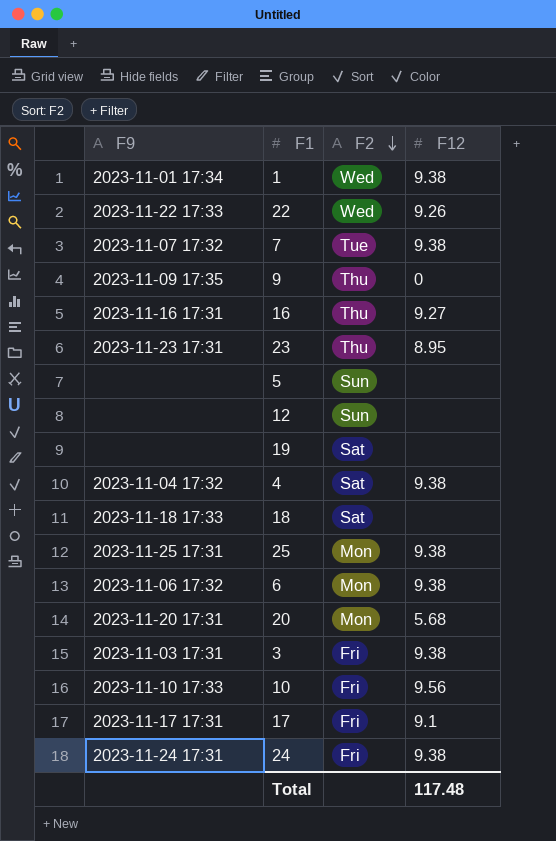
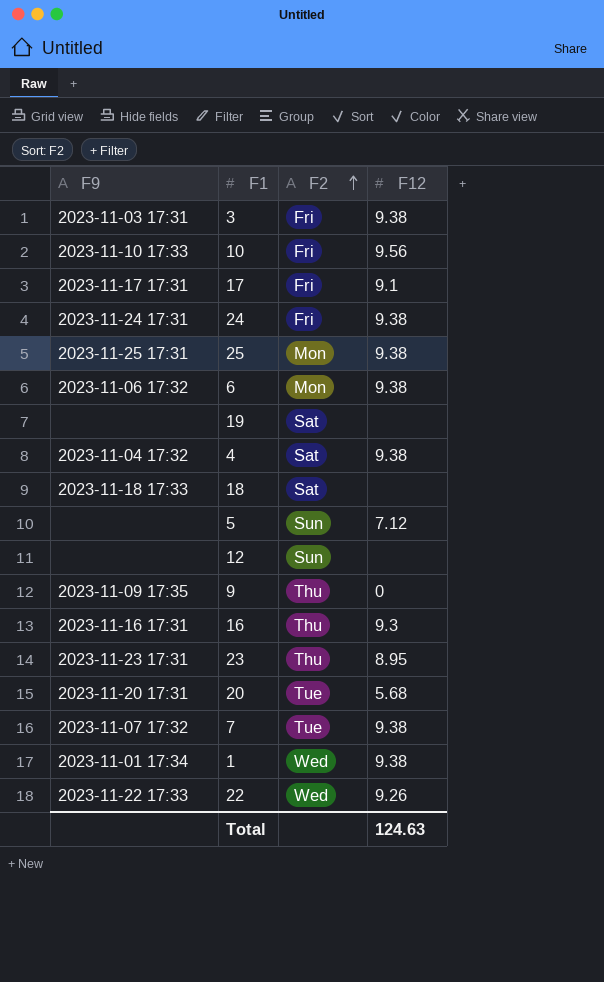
row order: F2 descending -> F2 ascending
5 | F12: none -> 7.12
16 | F12: 9.27 -> 9.3
20 | F2: Mon -> Tue
Total | F12: 117.48 -> 124.63

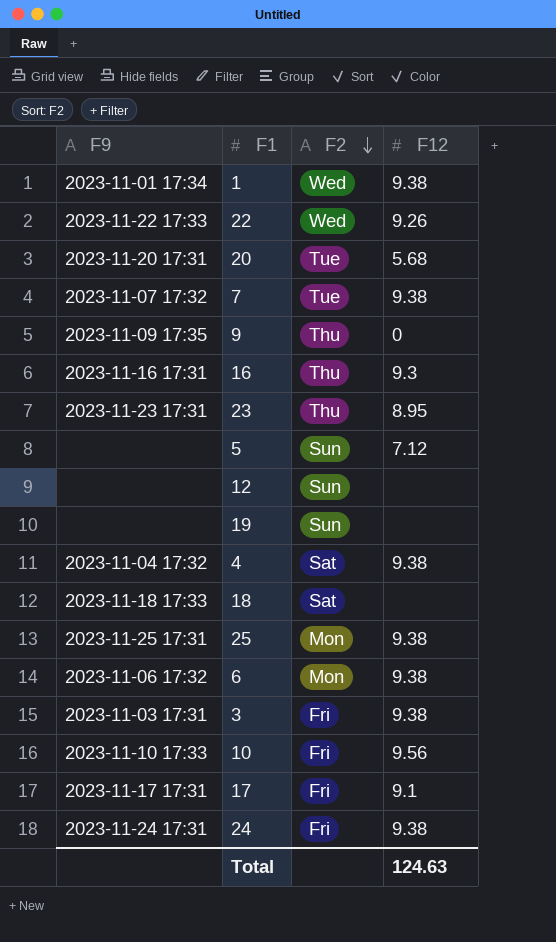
row order: F2 ascending -> F2 descending
19 | F2: Sat -> Sun

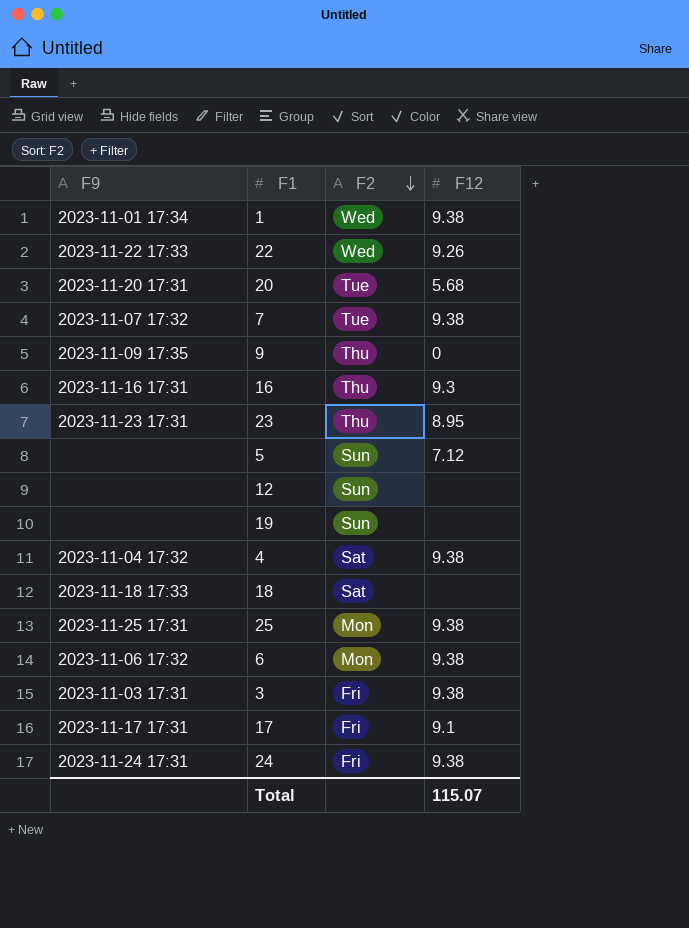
row 10: 2023-11-10 17:33 | Fri | 9.56 -> none
Total | F12: 124.63 -> 115.07

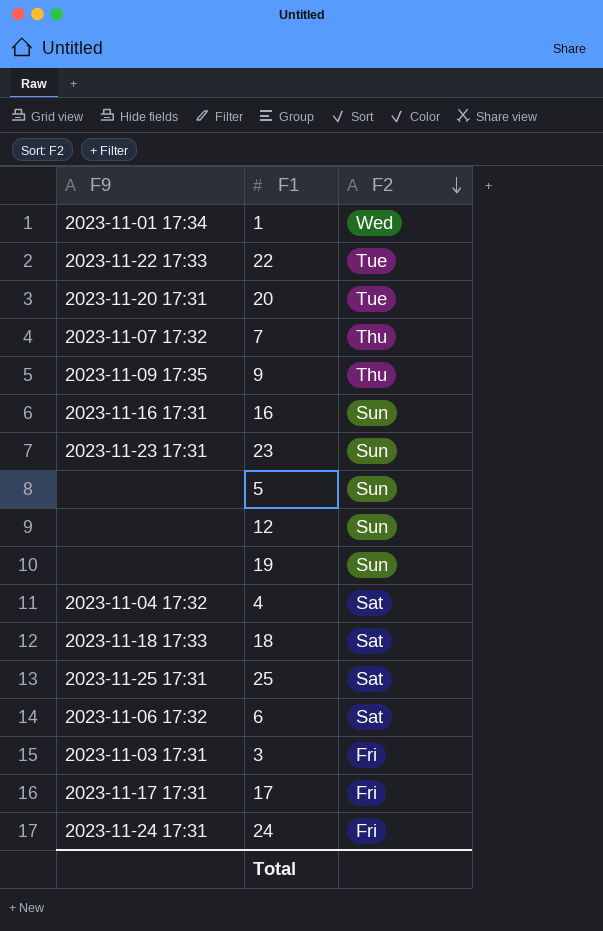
column F12 | position: 4 -> none
22 | F2: Wed -> Tue
7 | F2: Tue -> Thu
16 | F2: Thu -> Sun
23 | F2: Thu -> Sun
25 | F2: Mon -> Sat
6 | F2: Mon -> Sat

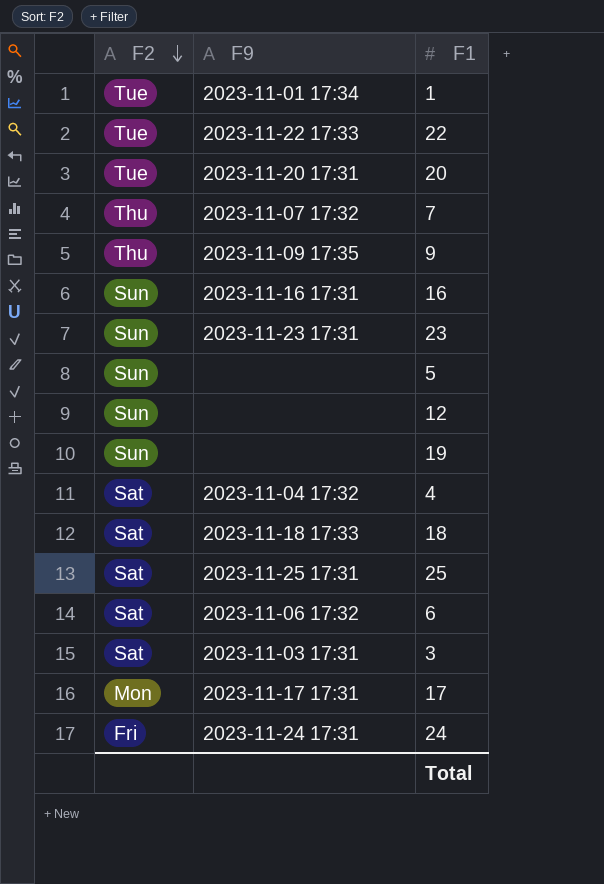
column F2 | position: 3 -> 1
1 | F2: Wed -> Tue
3 | F2: Fri -> Sat
17 | F2: Fri -> Mon

